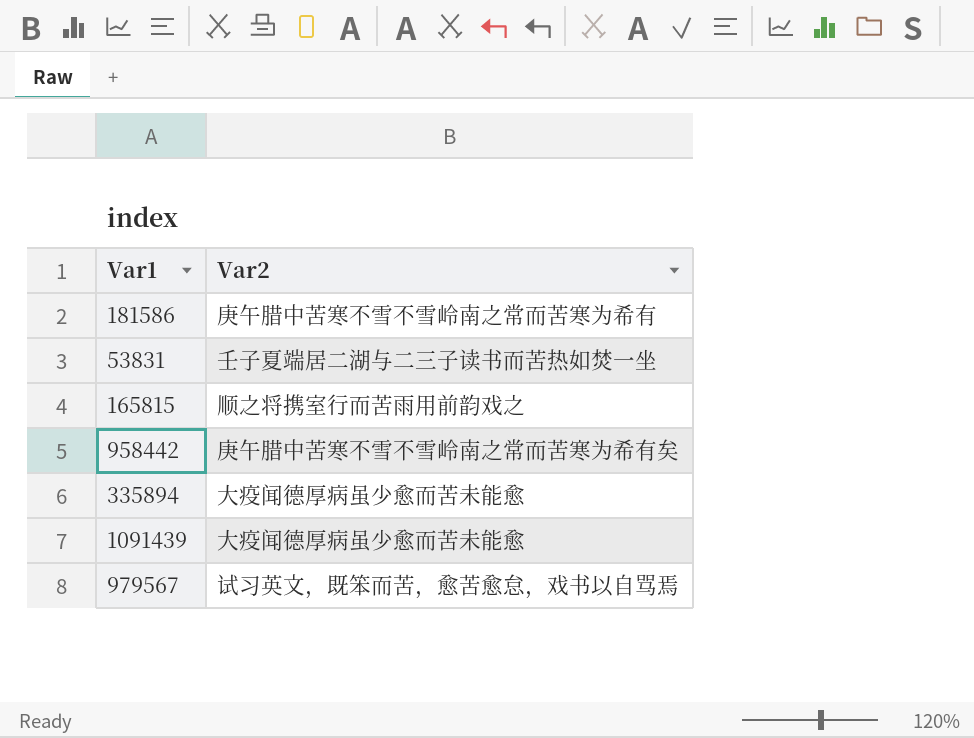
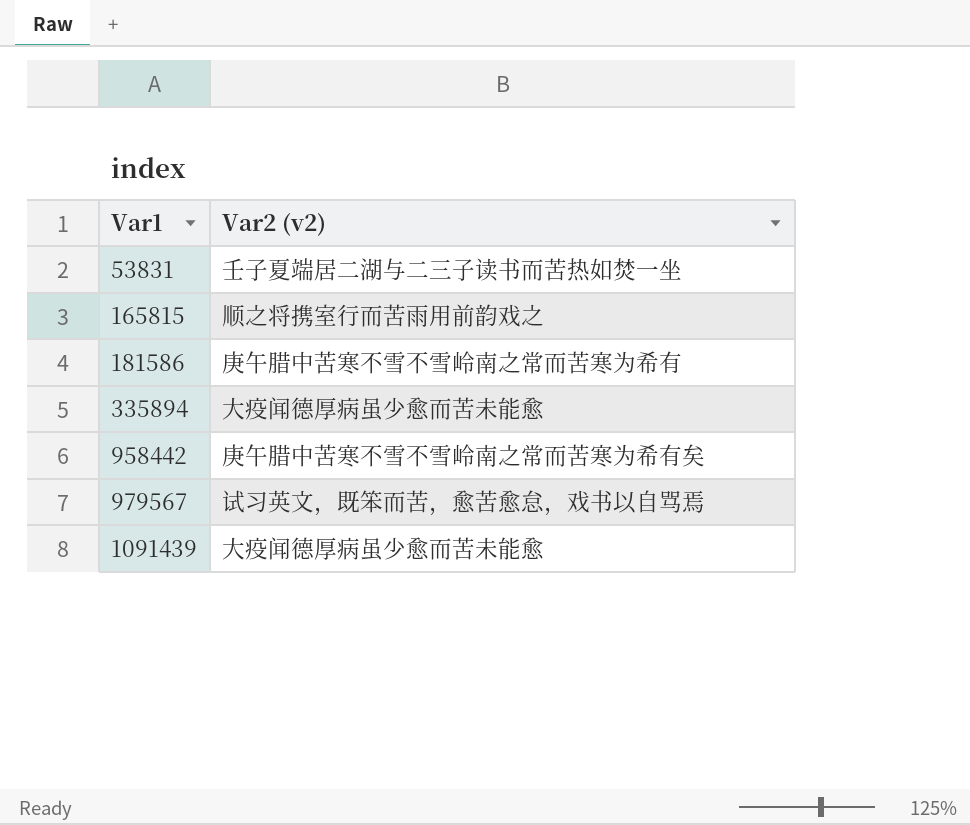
row order: none -> Var1 ascending
column name: Var2 -> Var2 (v2)

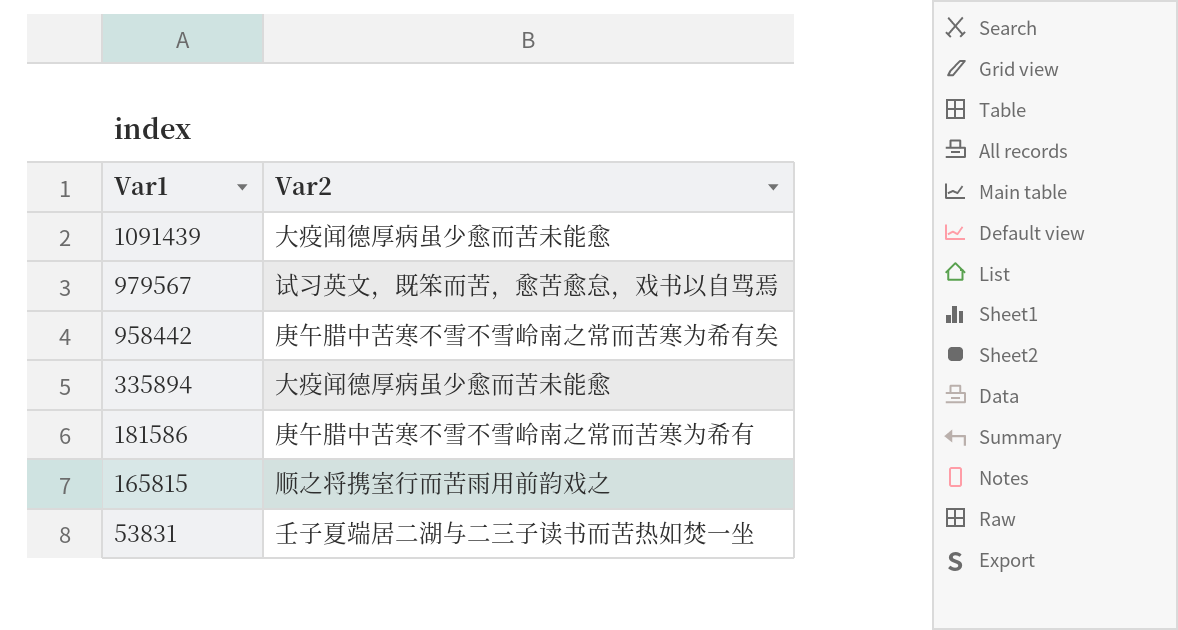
row order: Var1 ascending -> Var1 descending
column name: Var2 (v2) -> Var2

